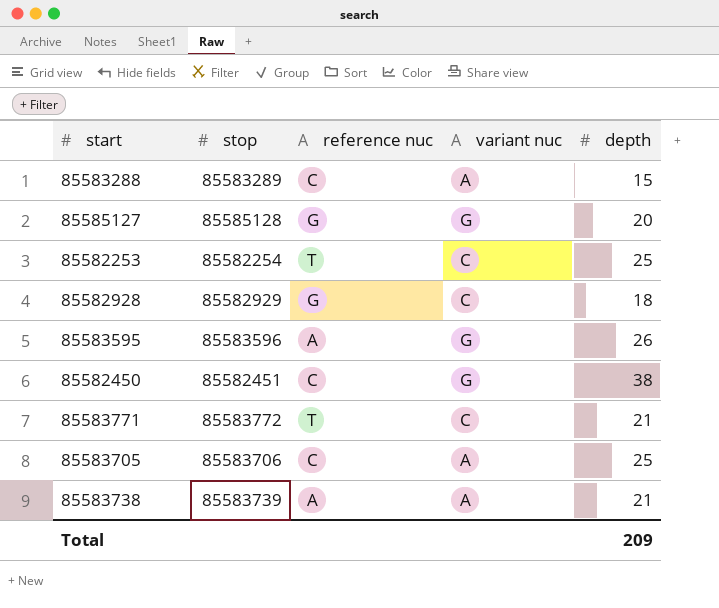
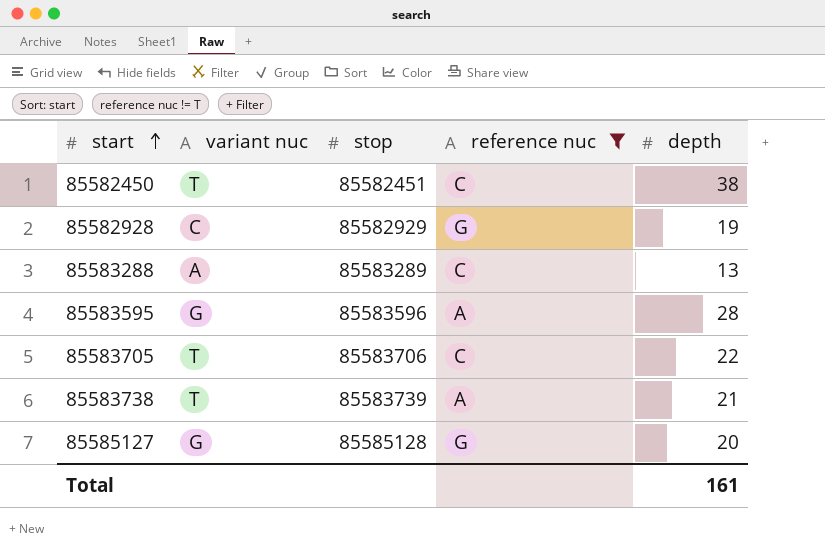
filter: none -> reference nuc != T
row order: none -> start ascending
column variant nuc | position: 4 -> 2
85582450 | variant nuc: G -> T
85582928 | depth: 18 -> 19
85583288 | depth: 15 -> 13
85583595 | depth: 26 -> 28
85583705 | variant nuc: A -> T
85583705 | depth: 25 -> 22
85583738 | variant nuc: A -> T
Total | depth: 209 -> 161

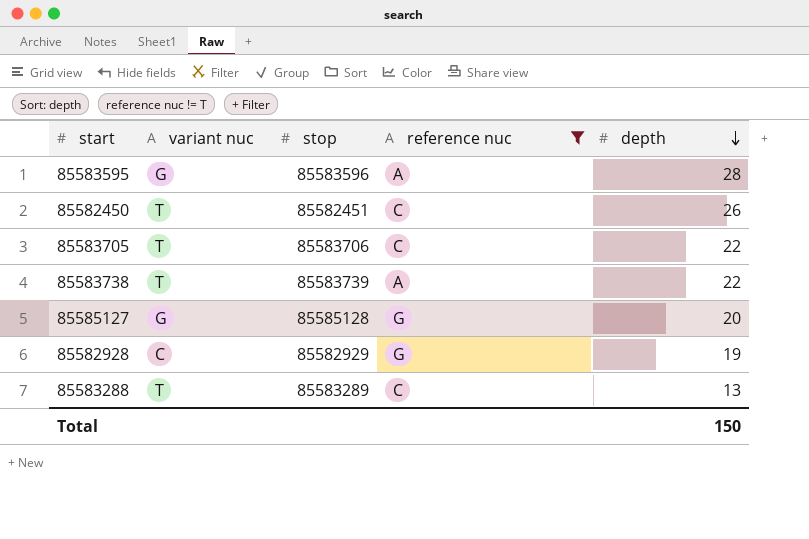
row order: start ascending -> depth descending
85582450 | depth: 38 -> 26
85583738 | depth: 21 -> 22
85583288 | variant nuc: A -> T
Total | depth: 161 -> 150

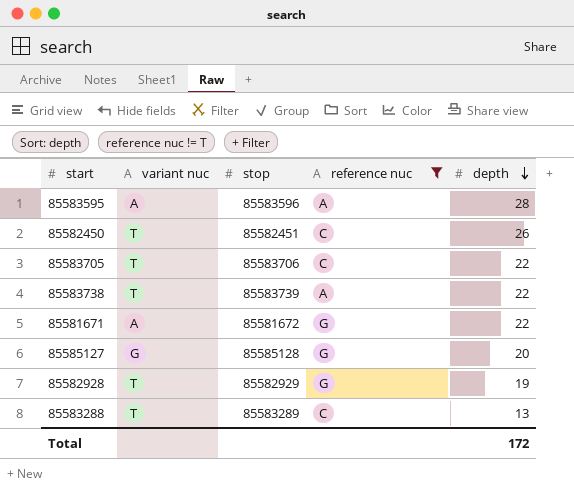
85583595 | variant nuc: G -> A
row 85581671: none -> A | 85581672 | G | 22
85582928 | variant nuc: C -> T
Total | depth: 150 -> 172

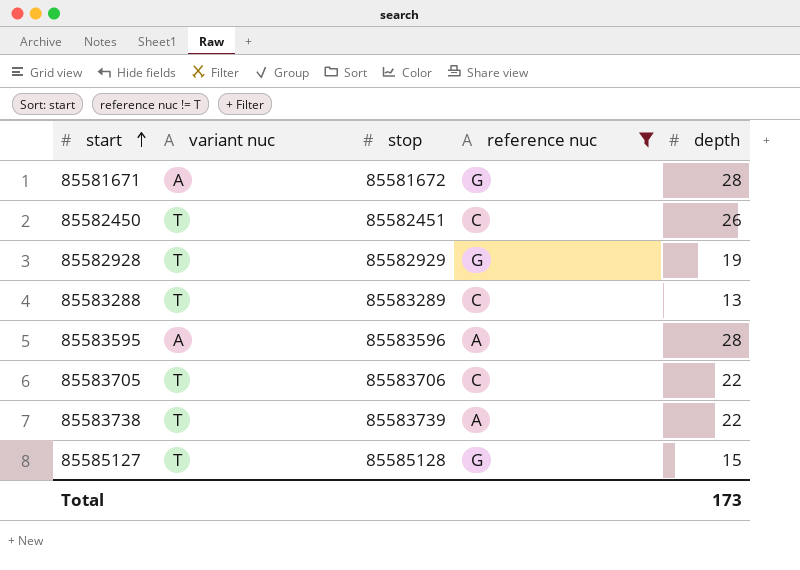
row order: depth descending -> start ascending
85581671 | depth: 22 -> 28
85585127 | variant nuc: G -> T
85585127 | depth: 20 -> 15
Total | depth: 172 -> 173

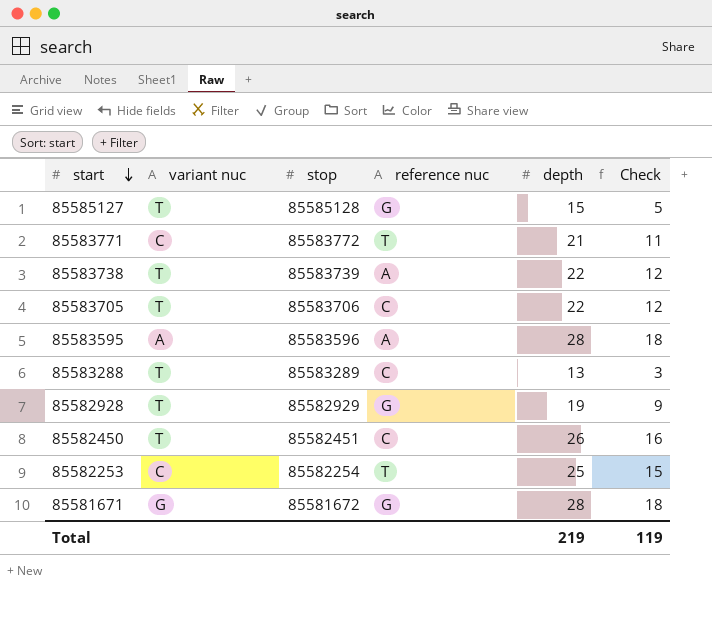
filter: reference nuc != T -> none
row order: start ascending -> start descending
column Check | formula: none -> [depth] - 10
85581671 | variant nuc: A -> G
Total | depth: 173 -> 219

